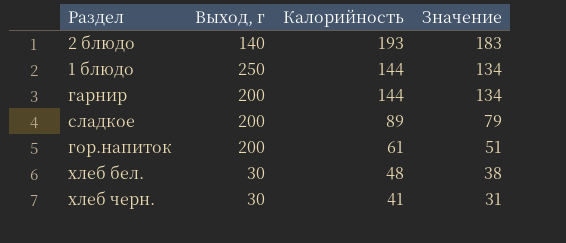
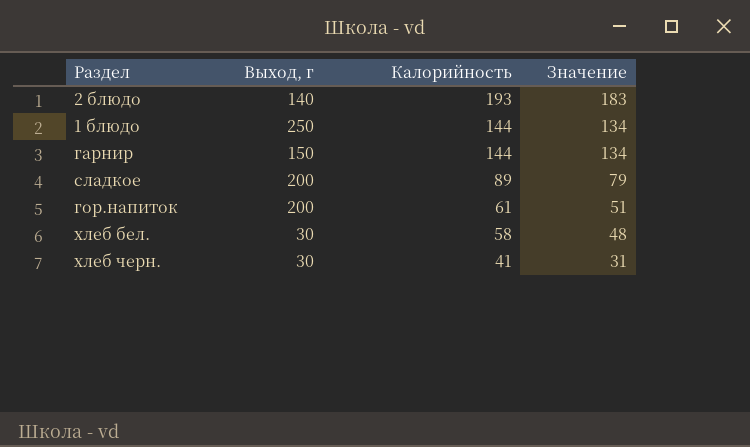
гарнир | Выход, г: 200 -> 150
хлеб бел. | Калорийность: 48 -> 58
хлеб бел. | Значение: 38 -> 48

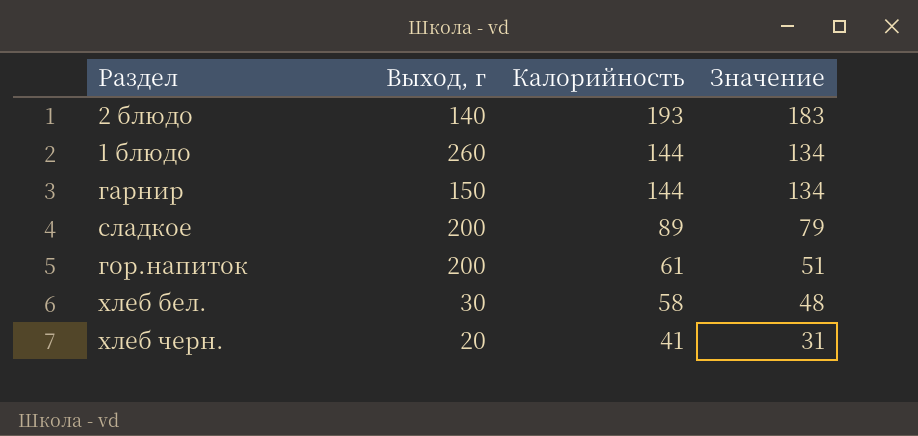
1 блюдо | Выход, г: 250 -> 260
хлеб черн. | Выход, г: 30 -> 20

